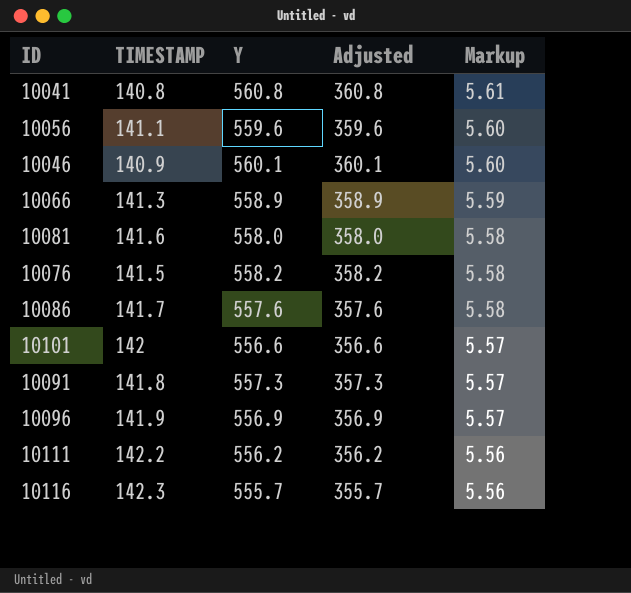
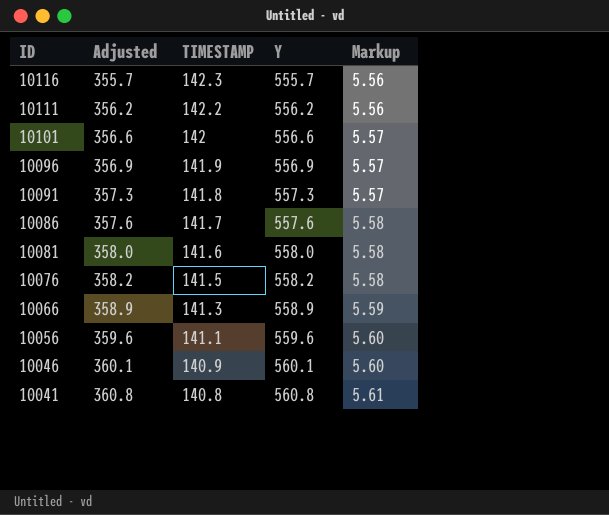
row order: Markup descending -> ID descending
column Adjusted | position: 4 -> 2

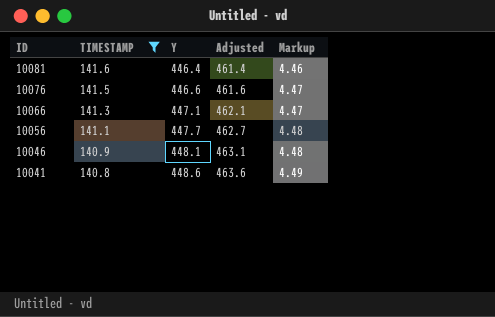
filter: none -> TIMESTAMP <= 141.6
column Adjusted | formula: [Y] - 200 -> [Y] + 15
column Adjusted | position: 2 -> 4
10081 | Y: 558.0 -> 446.4
10081 | Markup: 5.58 -> 4.46
10076 | Y: 558.2 -> 446.6
10076 | Markup: 5.58 -> 4.47
10066 | Y: 558.9 -> 447.1
10066 | Markup: 5.59 -> 4.47
10056 | Y: 559.6 -> 447.7
10056 | Markup: 5.60 -> 4.48
10046 | Y: 560.1 -> 448.1
10046 | Markup: 5.60 -> 4.48
10041 | Y: 560.8 -> 448.6
10041 | Markup: 5.61 -> 4.49

